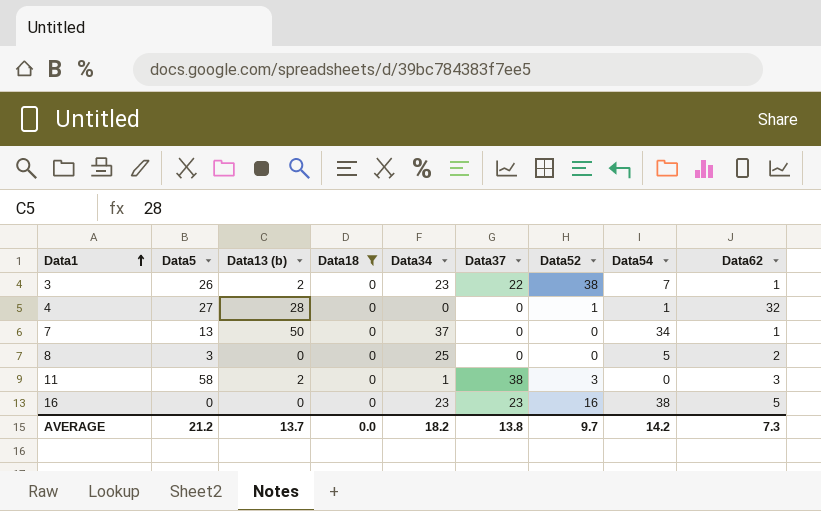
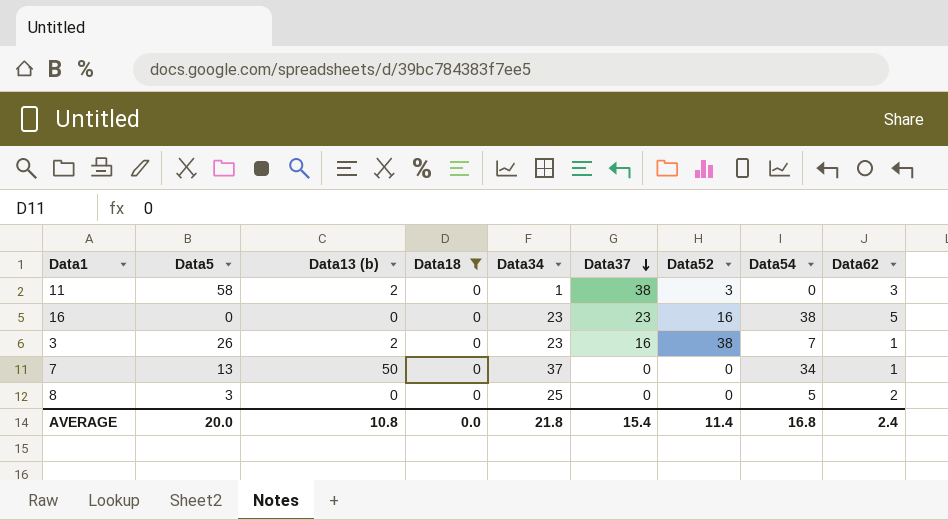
row order: Data1 ascending -> Data37 descending
row 4: 27 | 28 | 0 | 0 | 0 | 1 | 1 | 32 -> none
3 | Data37: 22 -> 16
AVERAGE | Data5: 21.2 -> 20.0
AVERAGE | Data13 (b): 13.7 -> 10.8
AVERAGE | Data34: 18.2 -> 21.8
AVERAGE | Data37: 13.8 -> 15.4
AVERAGE | Data52: 9.7 -> 11.4
AVERAGE | Data54: 14.2 -> 16.8
AVERAGE | Data62: 7.3 -> 2.4

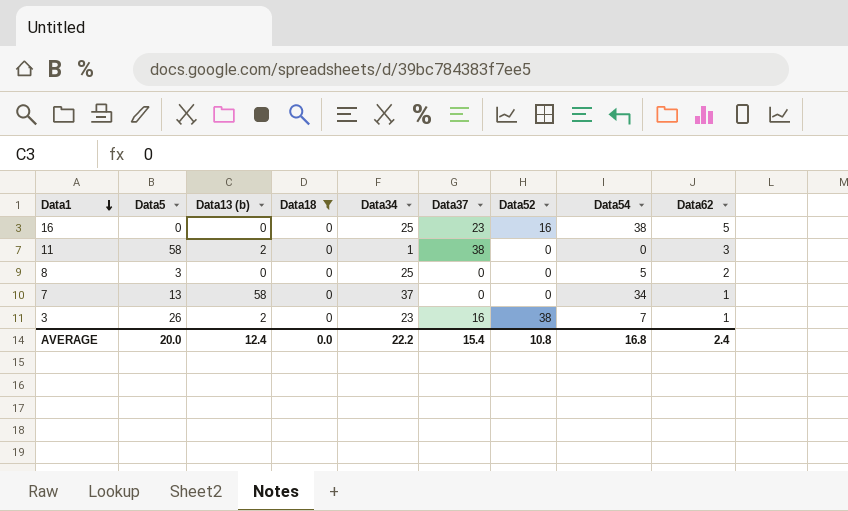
row order: Data37 descending -> Data1 descending
16 | Data34: 23 -> 25
11 | Data52: 3 -> 0
7 | Data13 (b): 50 -> 58
AVERAGE | Data13 (b): 10.8 -> 12.4
AVERAGE | Data34: 21.8 -> 22.2
AVERAGE | Data52: 11.4 -> 10.8

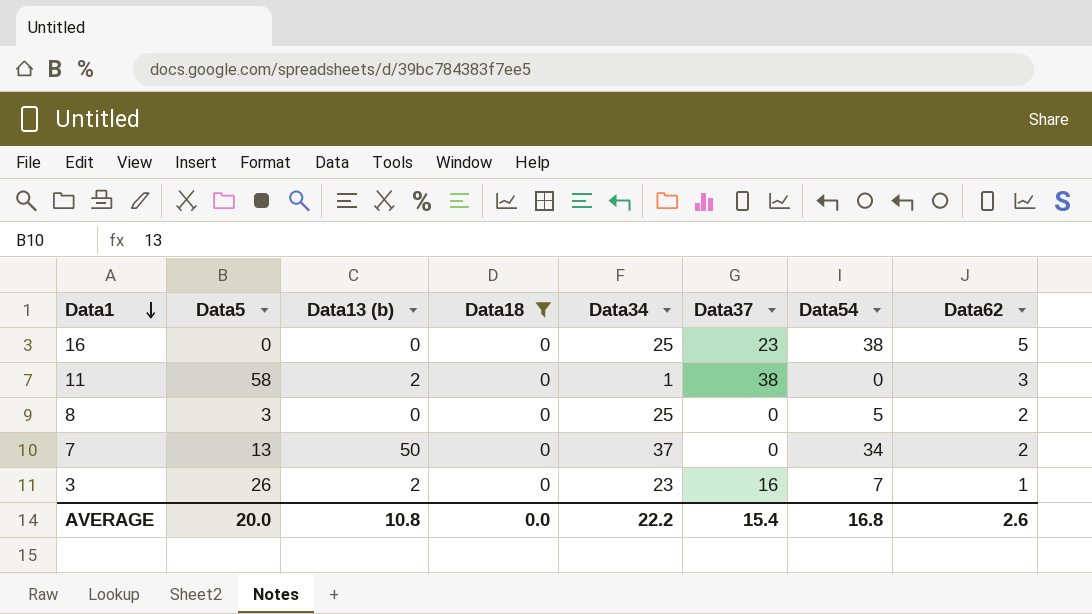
column Data52 | position: 7 -> none
7 | Data13 (b): 58 -> 50
7 | Data62: 1 -> 2
AVERAGE | Data13 (b): 12.4 -> 10.8
AVERAGE | Data62: 2.4 -> 2.6

